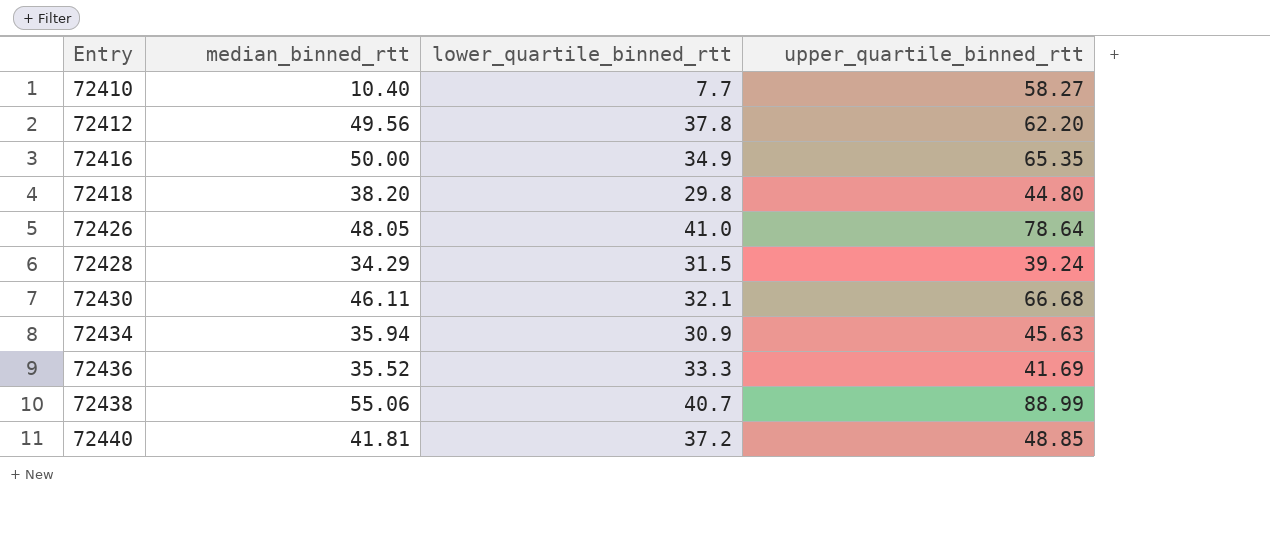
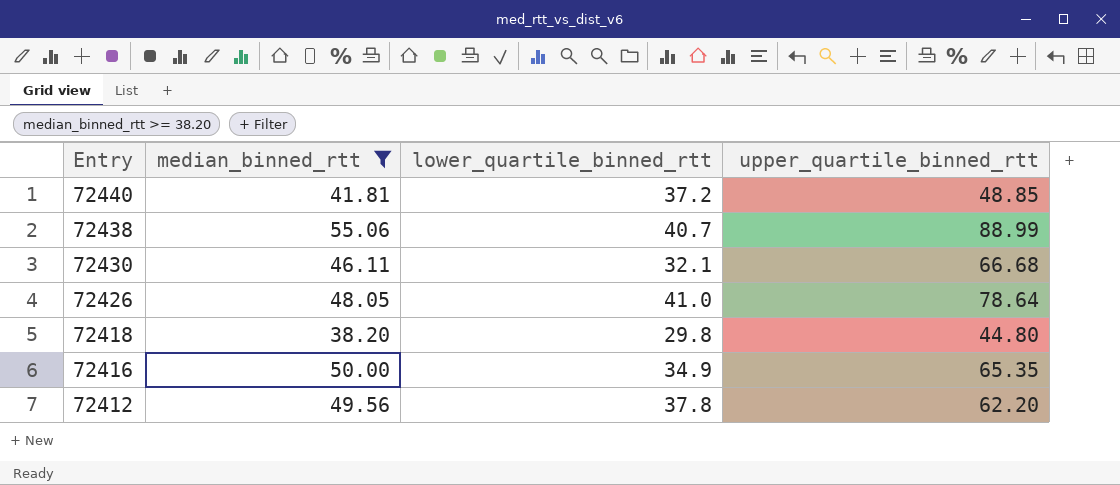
filter: none -> median_binned_rtt >= 38.20
row order: Entry ascending -> Entry descending

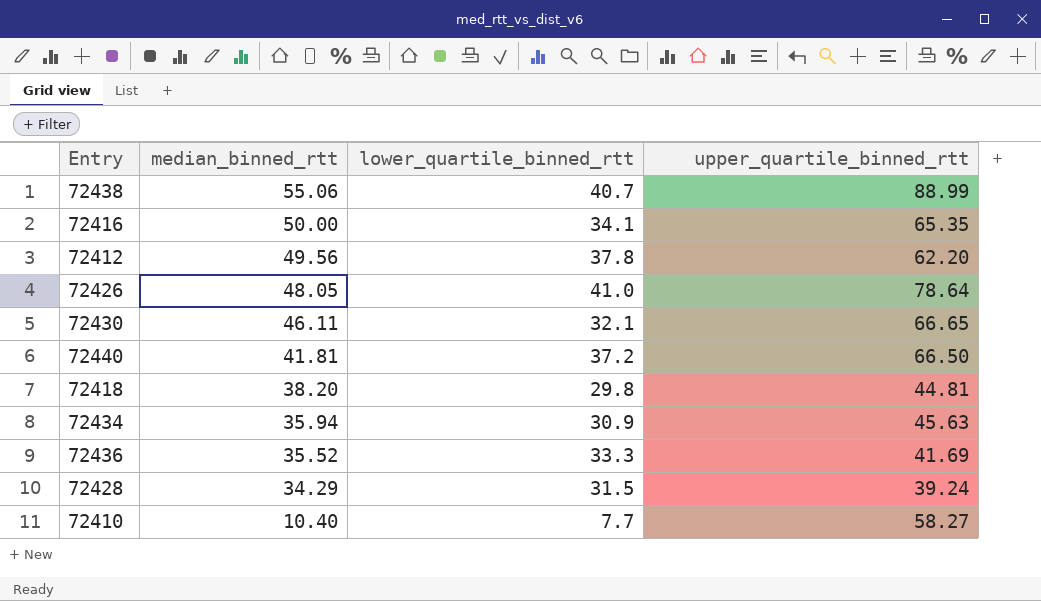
filter: median_binned_rtt >= 38.20 -> none
row order: Entry descending -> median_binned_rtt descending
72416 | lower_quartile_binned_rtt: 34.9 -> 34.1
72430 | upper_quartile_binned_rtt: 66.68 -> 66.65
72440 | upper_quartile_binned_rtt: 48.85 -> 66.50
72418 | upper_quartile_binned_rtt: 44.80 -> 44.81

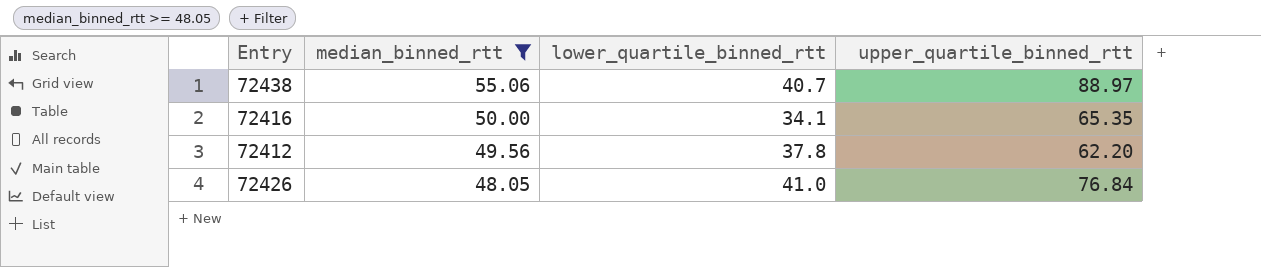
filter: none -> median_binned_rtt >= 48.05
72438 | upper_quartile_binned_rtt: 88.99 -> 88.97
72426 | upper_quartile_binned_rtt: 78.64 -> 76.84

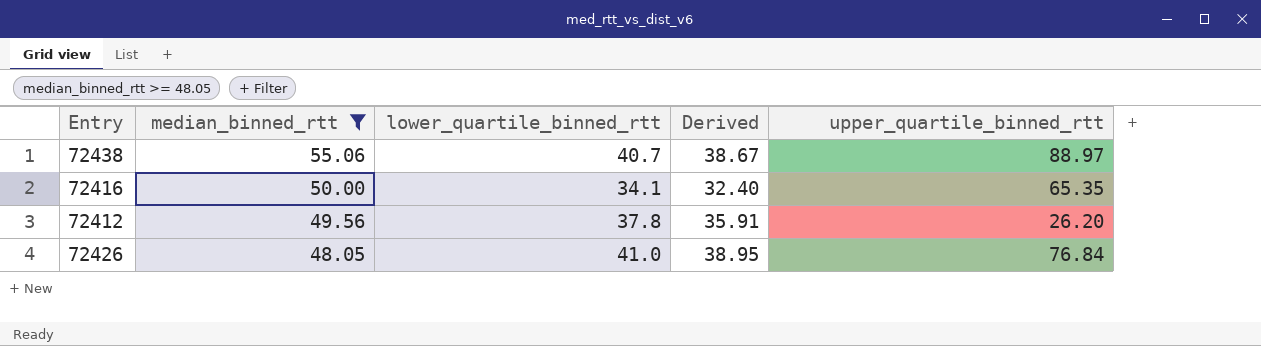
column Derived | formula: none -> [lower_quartile_binned_rtt] * 0.95
72412 | upper_quartile_binned_rtt: 62.20 -> 26.20

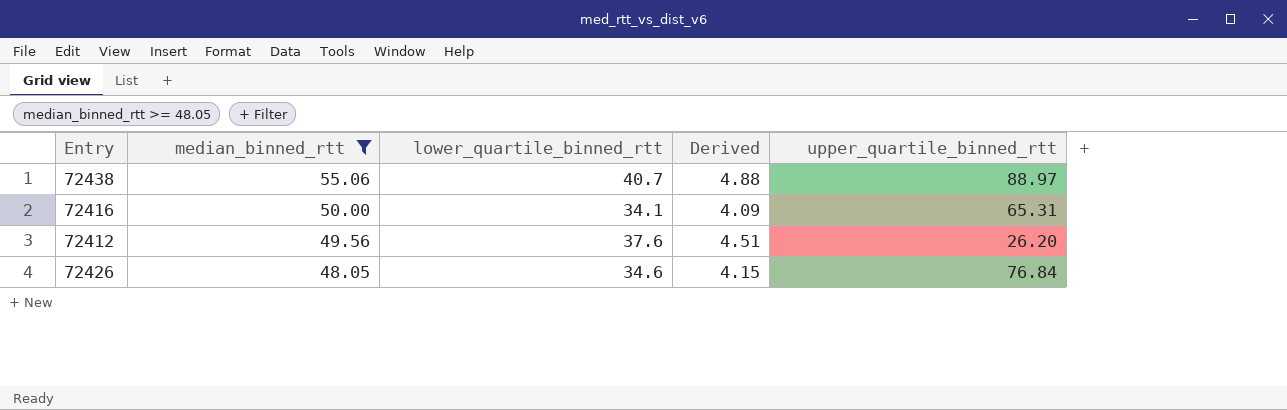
column Derived | formula: [lower_quartile_binned_rtt] * 0.95 -> [lower_quartile_binned_rtt] * 0.12
72416 | upper_quartile_binned_rtt: 65.35 -> 65.31
72412 | lower_quartile_binned_rtt: 37.8 -> 37.6
72426 | lower_quartile_binned_rtt: 41.0 -> 34.6

